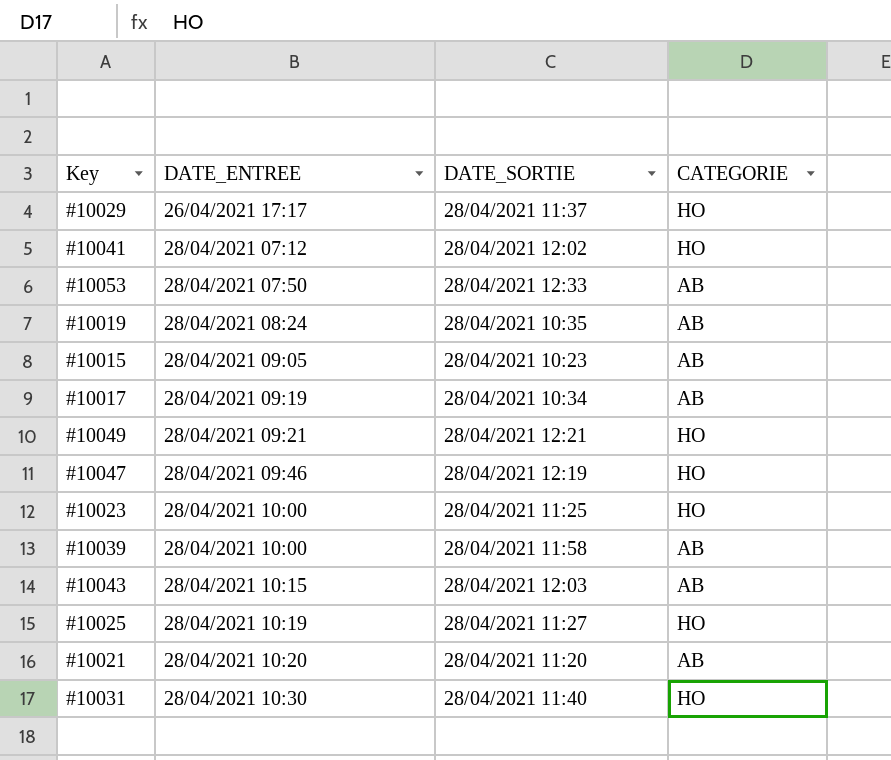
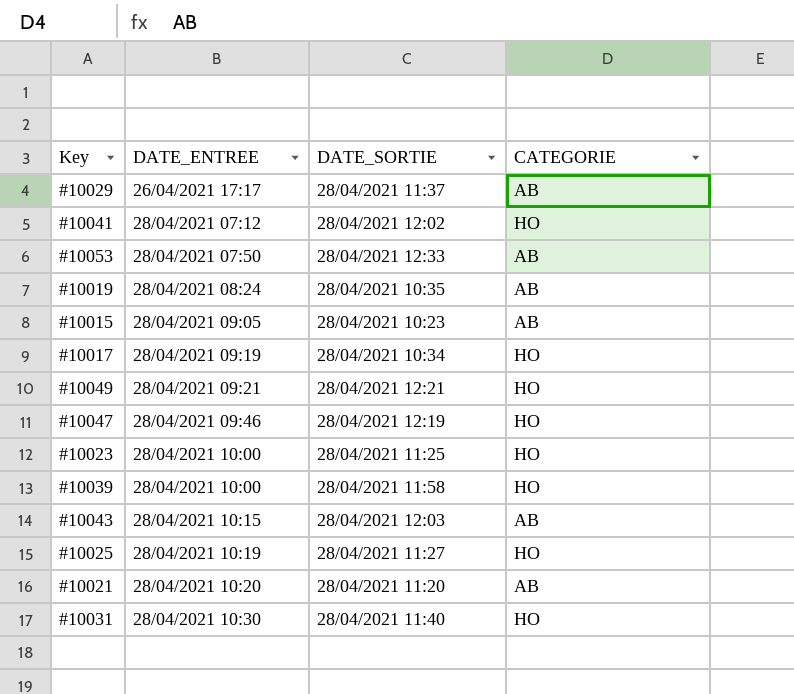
#10029 | CATEGORIE: HO -> AB
#10017 | CATEGORIE: AB -> HO
#10039 | CATEGORIE: AB -> HO

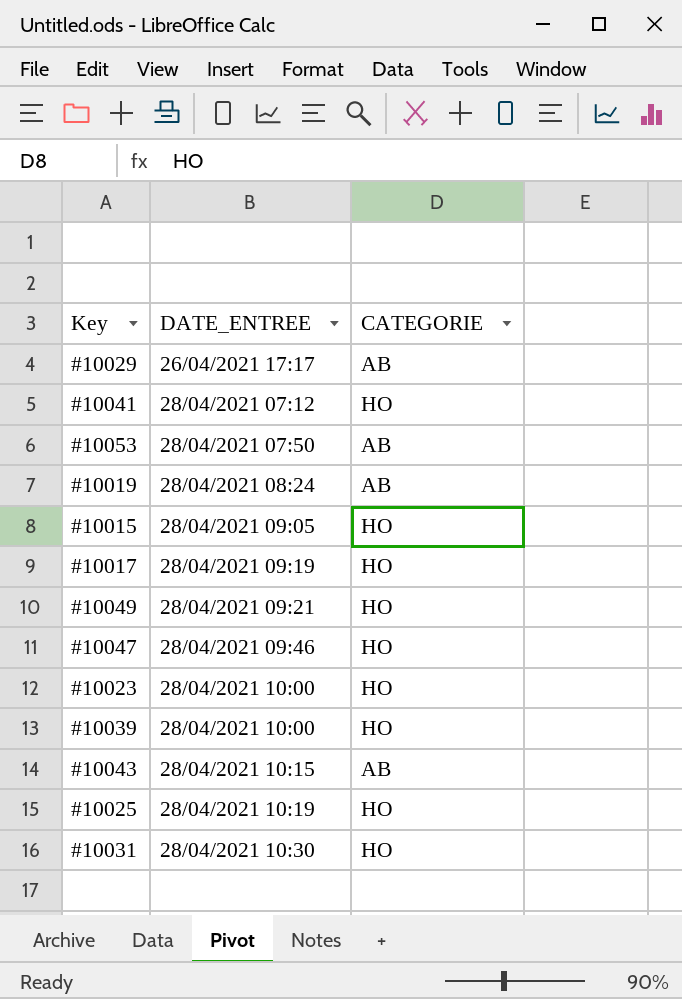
column DATE_SORTIE | position: 3 -> none
row #10021: 28/04/2021 10:20 | 28/04/2021 11:20 | AB -> none
#10015 | CATEGORIE: AB -> HO

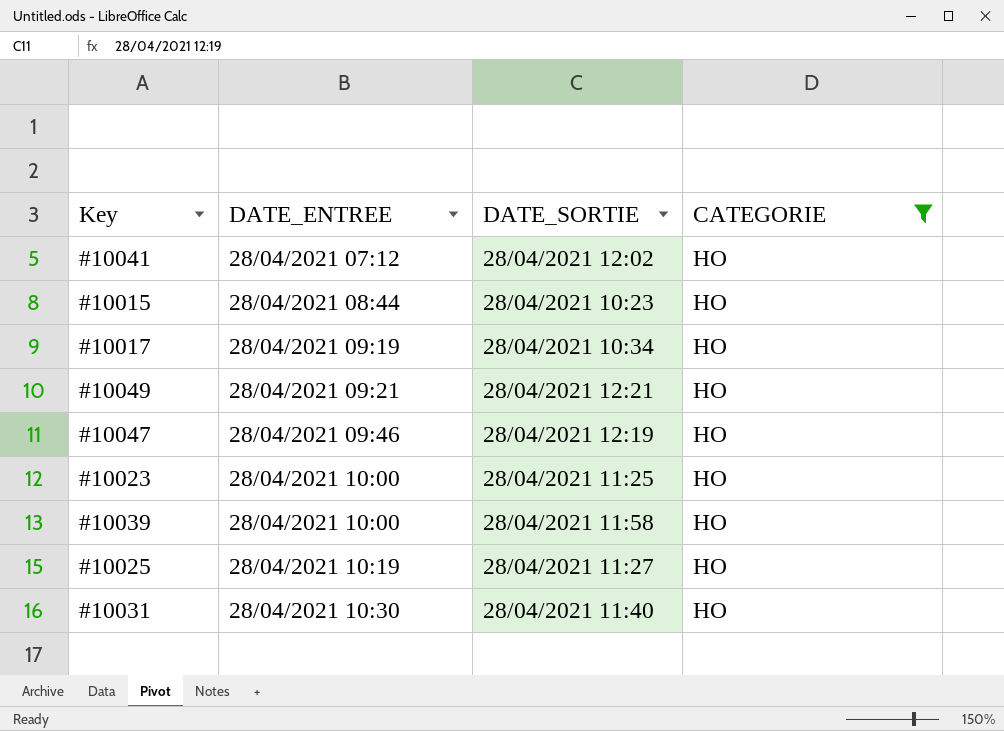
filter: none -> CATEGORIE = HO
column DATE_SORTIE | position: none -> 3
#10015 | DATE_ENTREE: 28/04/2021 09:05 -> 28/04/2021 08:44

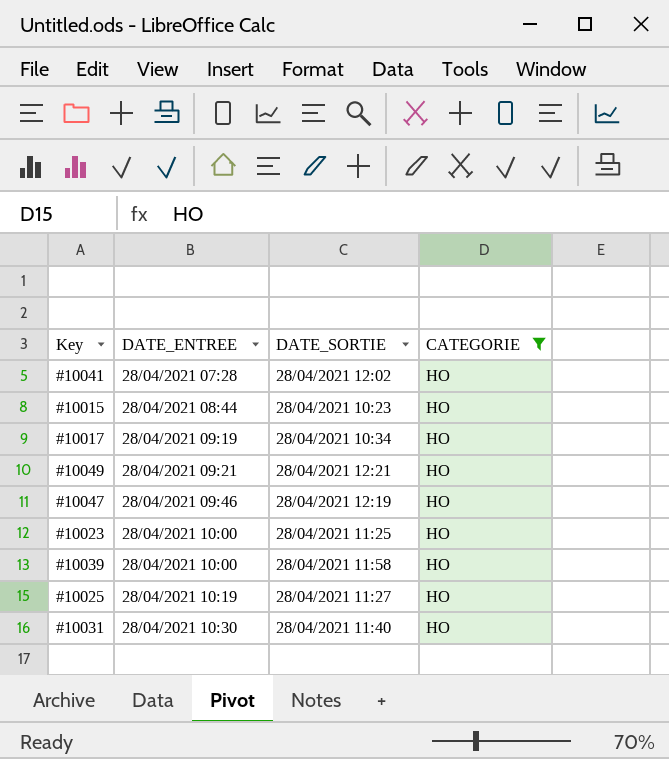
#10041 | DATE_ENTREE: 28/04/2021 07:12 -> 28/04/2021 07:28

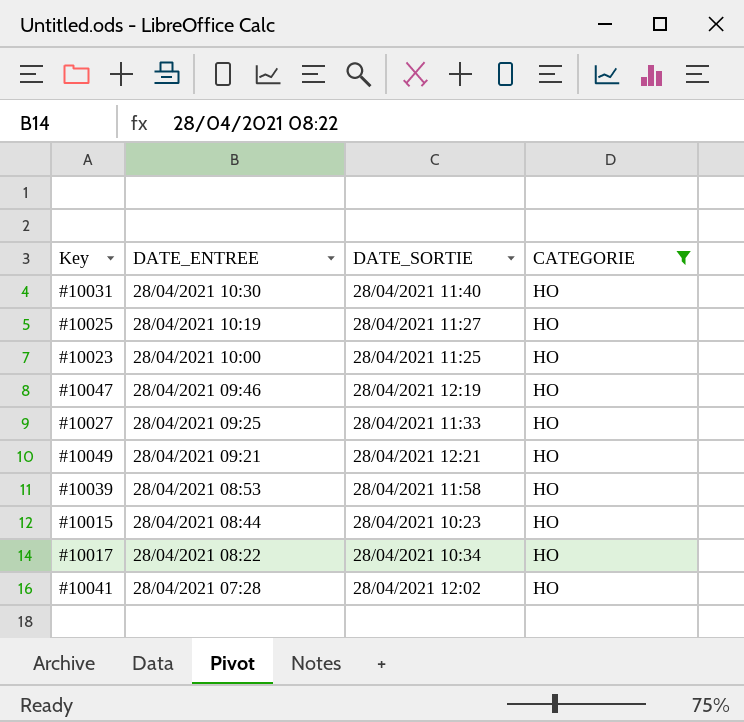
row order: DATE_ENTREE ascending -> DATE_ENTREE descending
row #10027: none -> 28/04/2021 09:25 | 28/04/2021 11:33 | HO
#10039 | DATE_ENTREE: 28/04/2021 10:00 -> 28/04/2021 08:53
#10017 | DATE_ENTREE: 28/04/2021 09:19 -> 28/04/2021 08:22

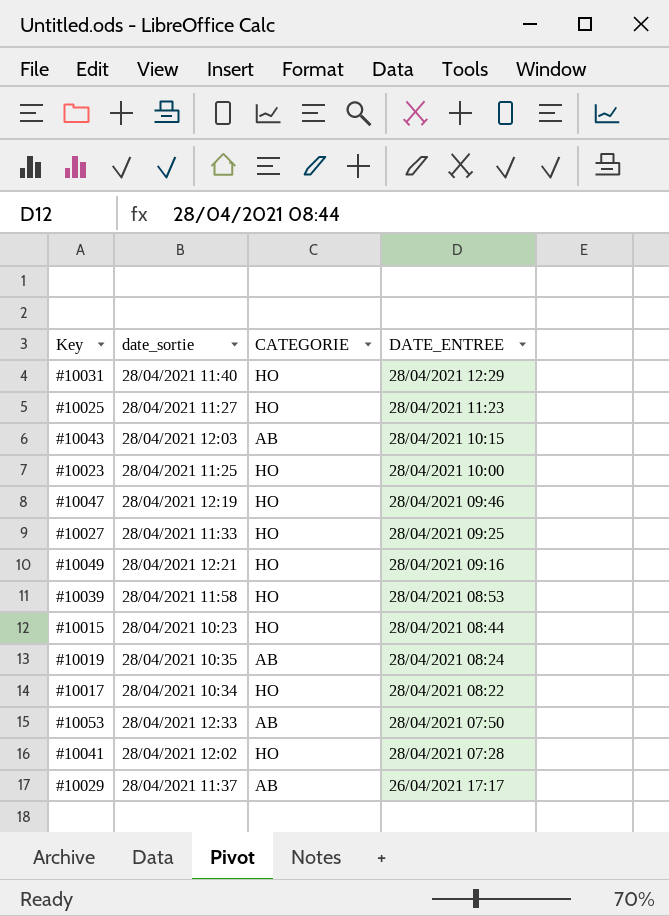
filter: CATEGORIE = HO -> none
column name: DATE_SORTIE -> date_sortie
column DATE_ENTREE | position: 2 -> 4
#10031 | DATE_ENTREE: 28/04/2021 10:30 -> 28/04/2021 12:29
#10025 | DATE_ENTREE: 28/04/2021 10:19 -> 28/04/2021 11:23
#10049 | DATE_ENTREE: 28/04/2021 09:21 -> 28/04/2021 09:16

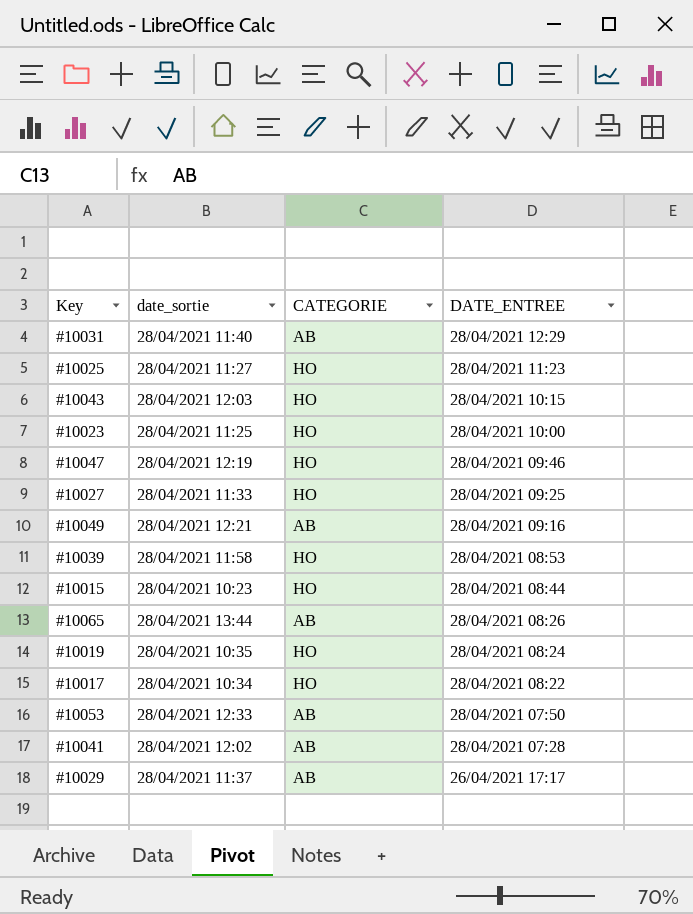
#10031 | CATEGORIE: HO -> AB
#10043 | CATEGORIE: AB -> HO
#10049 | CATEGORIE: HO -> AB
row #10065: none -> 28/04/2021 13:44 | AB | 28/04/2021 08:26
#10019 | CATEGORIE: AB -> HO
#10041 | CATEGORIE: HO -> AB

